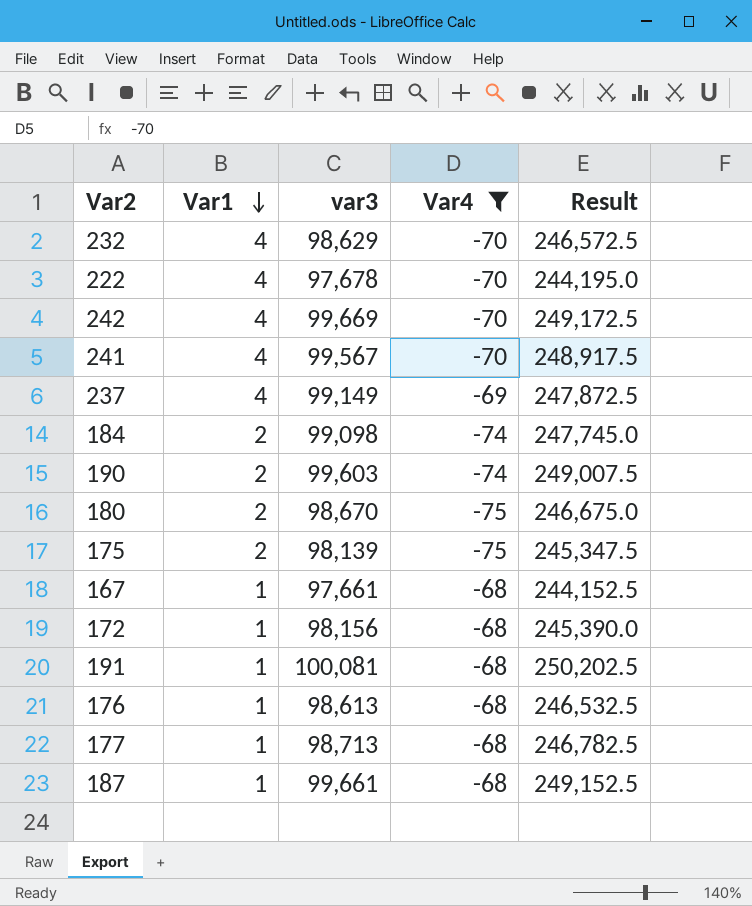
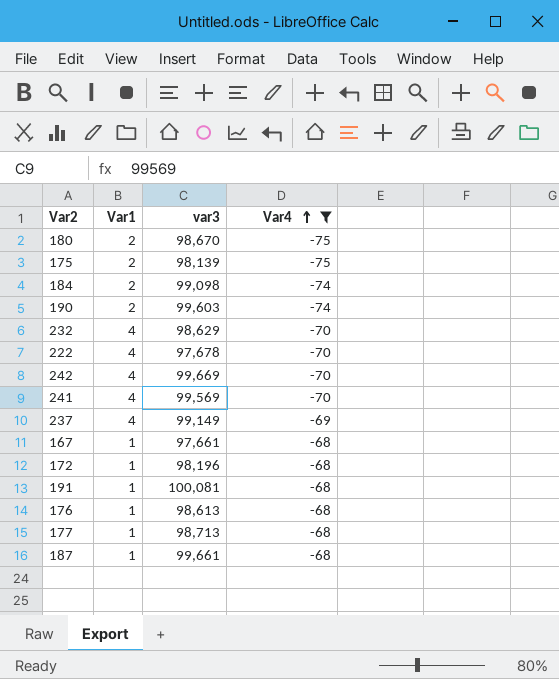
row order: Var1 descending -> Var4 ascending
column Result | formula: [var3] * 2.5 -> none
241 | var3: 99,567 -> 99,569
172 | var3: 98,156 -> 98,196

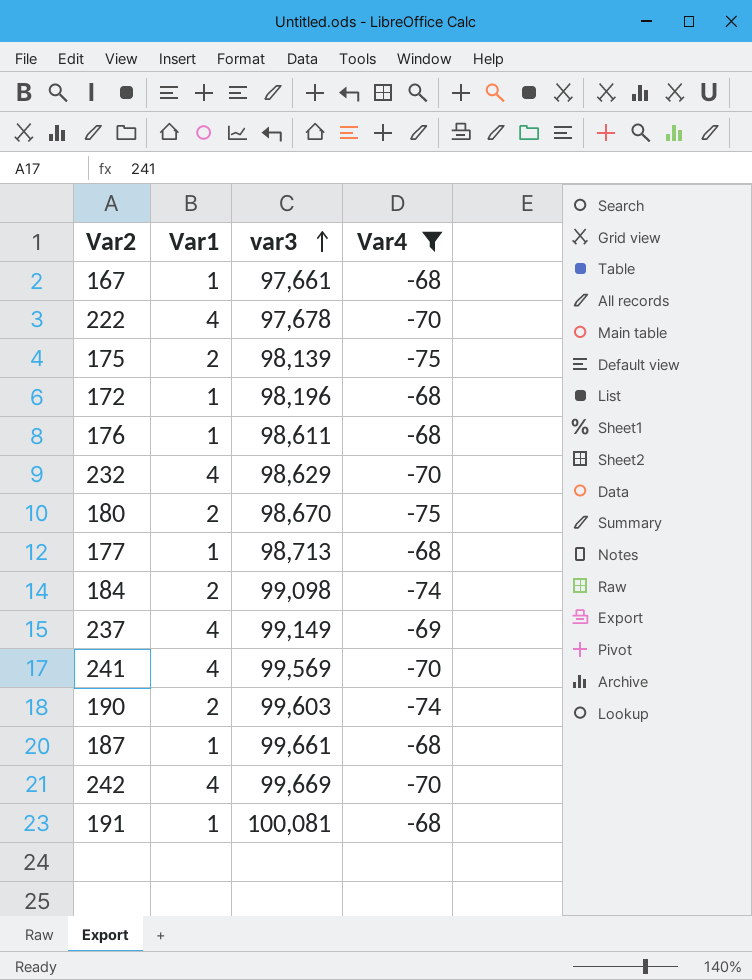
row order: Var4 ascending -> var3 ascending
176 | var3: 98,613 -> 98,611

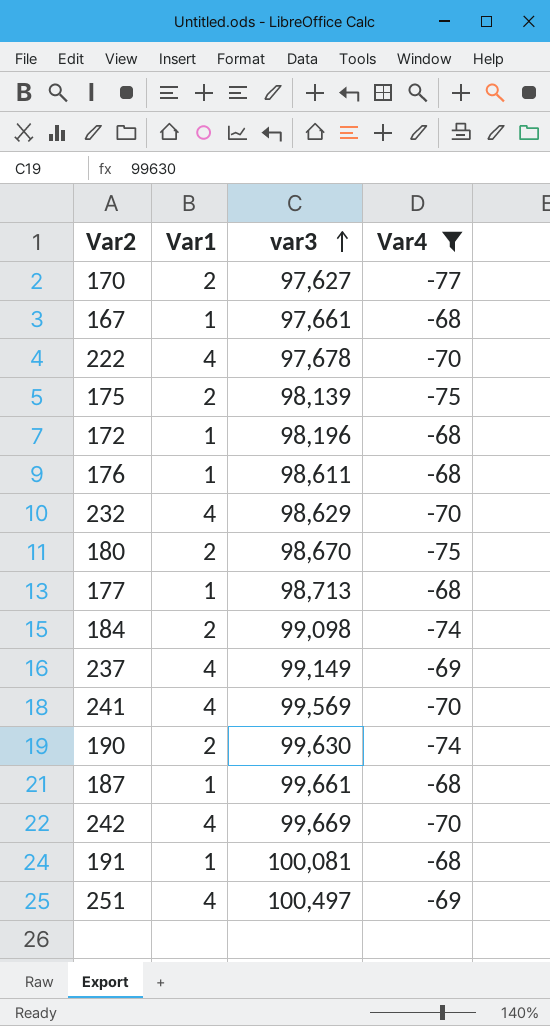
row 170: none -> 2 | 97,627 | -77
190 | var3: 99,603 -> 99,630
row 251: none -> 4 | 100,497 | -69

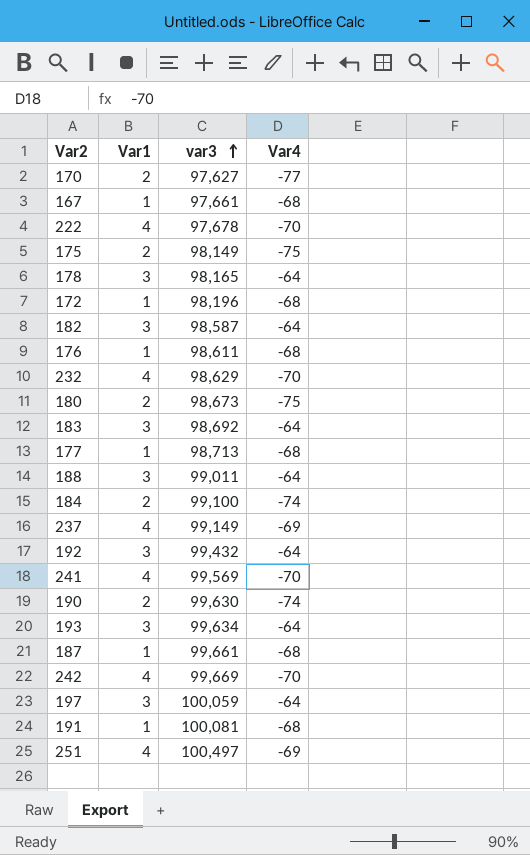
filter: Var4 != -64 -> none
175 | var3: 98,139 -> 98,149
180 | var3: 98,670 -> 98,673
184 | var3: 99,098 -> 99,100

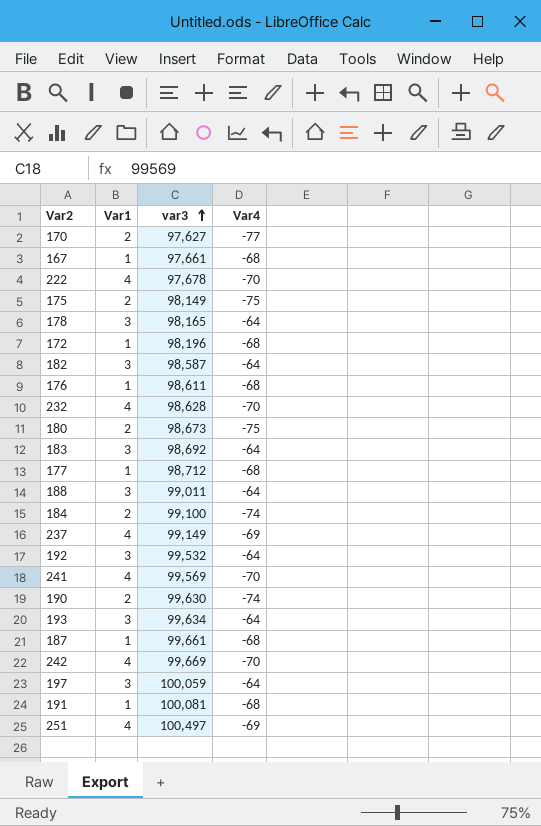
232 | var3: 98,629 -> 98,628
177 | var3: 98,713 -> 98,712
192 | var3: 99,432 -> 99,532

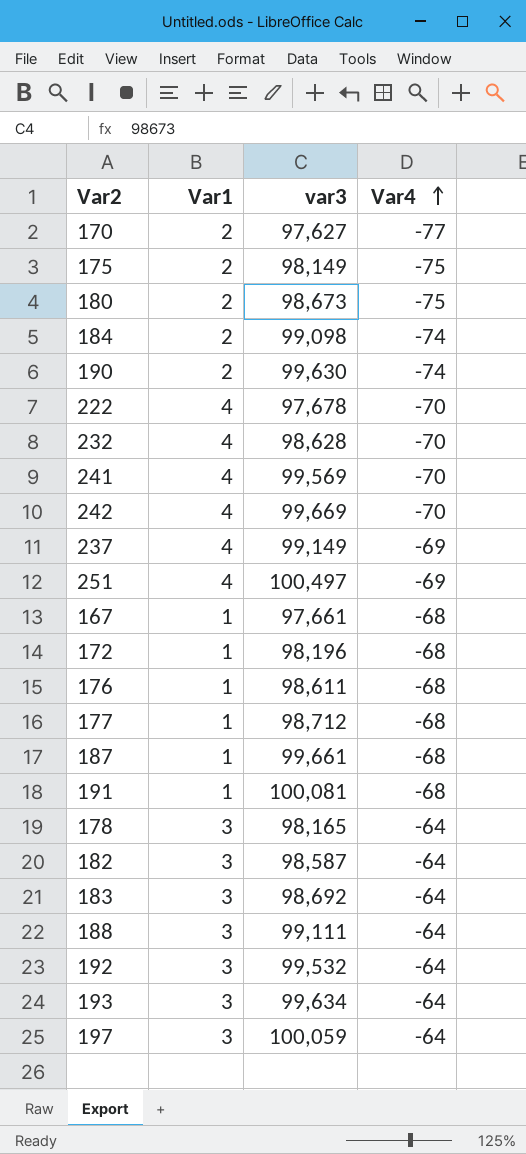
row order: var3 ascending -> Var4 ascending
184 | var3: 99,100 -> 99,098
188 | var3: 99,011 -> 99,111

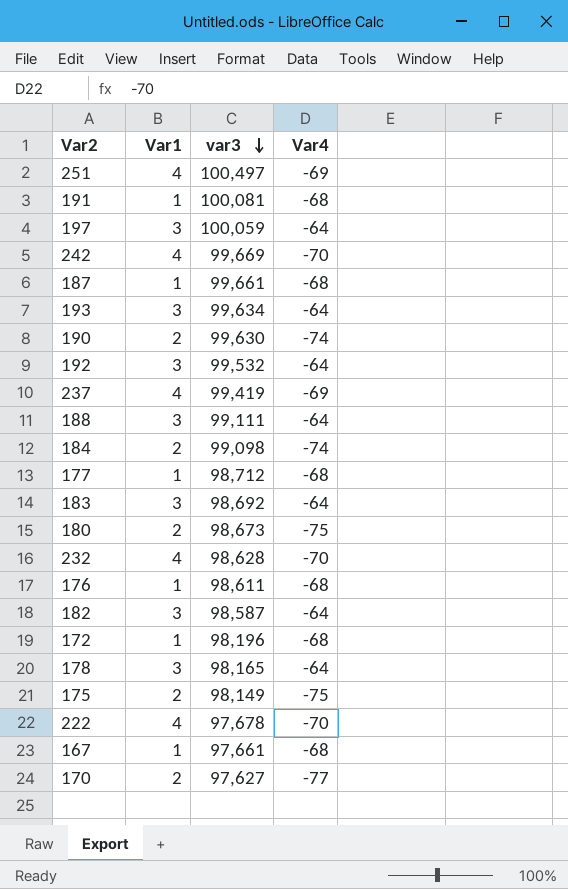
row order: Var4 ascending -> var3 descending
row 241: 4 | 99,569 | -70 -> none
237 | var3: 99,149 -> 99,419

